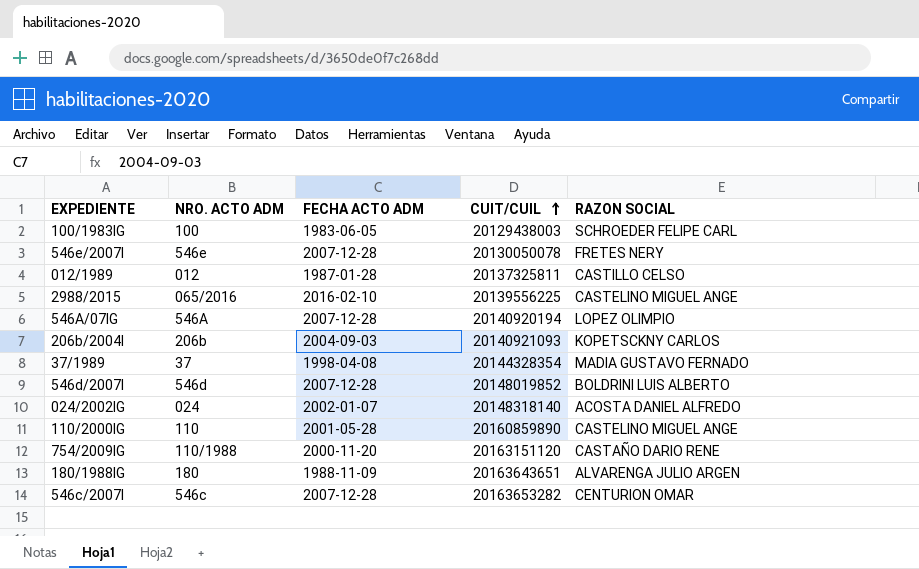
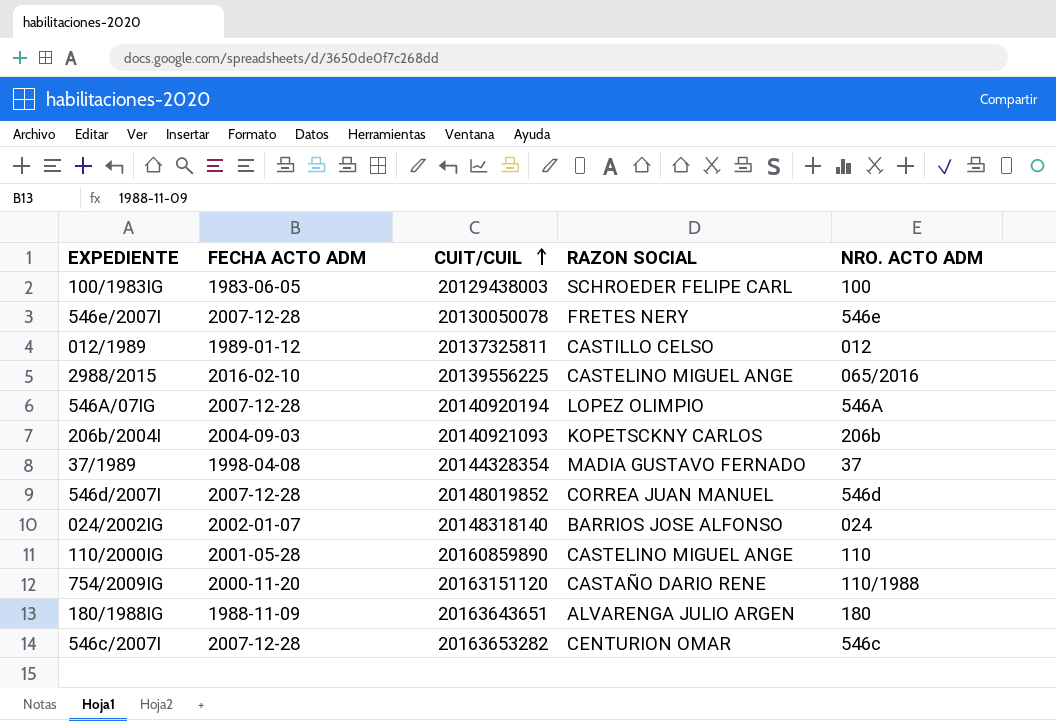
column NRO. ACTO ADM | position: 2 -> 5
012/1989 | FECHA ACTO ADM: 1987-01-28 -> 1989-01-12
546d/2007I | RAZON SOCIAL: BOLDRINI LUIS ALBERTO -> CORREA JUAN MANUEL
024/2002IG | RAZON SOCIAL: ACOSTA DANIEL ALFREDO -> BARRIOS JOSE ALFONSO

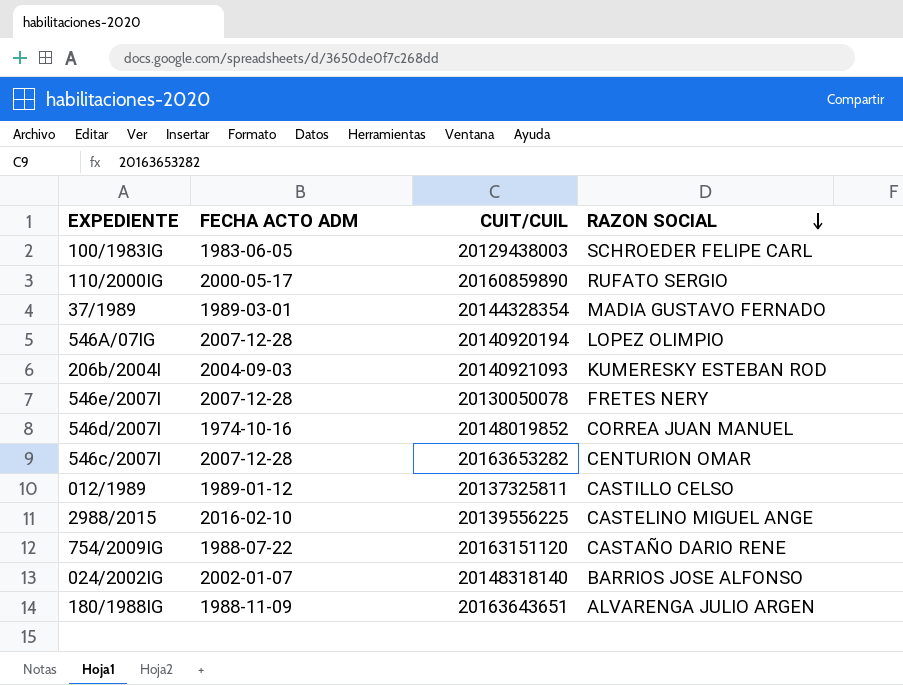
row order: CUIT/CUIL ascending -> RAZON SOCIAL descending
column NRO. ACTO ADM | position: 5 -> none
110/2000IG | FECHA ACTO ADM: 2001-05-28 -> 2000-05-17
110/2000IG | RAZON SOCIAL: CASTELINO MIGUEL ANGE -> RUFATO SERGIO
37/1989 | FECHA ACTO ADM: 1998-04-08 -> 1989-03-01
206b/2004I | RAZON SOCIAL: KOPETSCKNY CARLOS -> KUMERESKY ESTEBAN ROD
546d/2007I | FECHA ACTO ADM: 2007-12-28 -> 1974-10-16
754/2009IG | FECHA ACTO ADM: 2000-11-20 -> 1988-07-22

